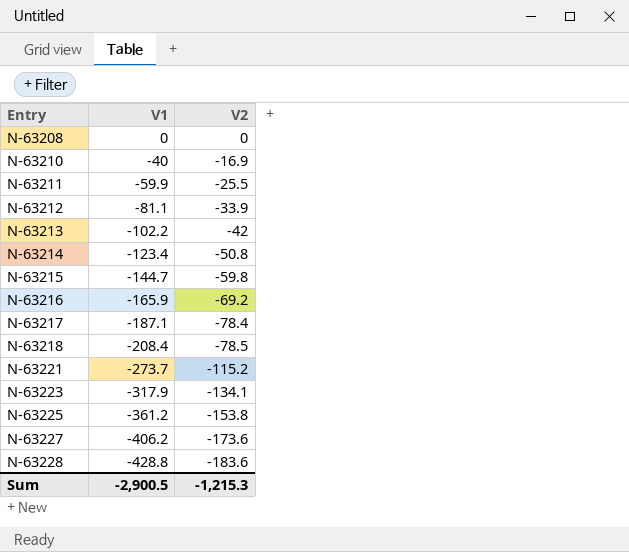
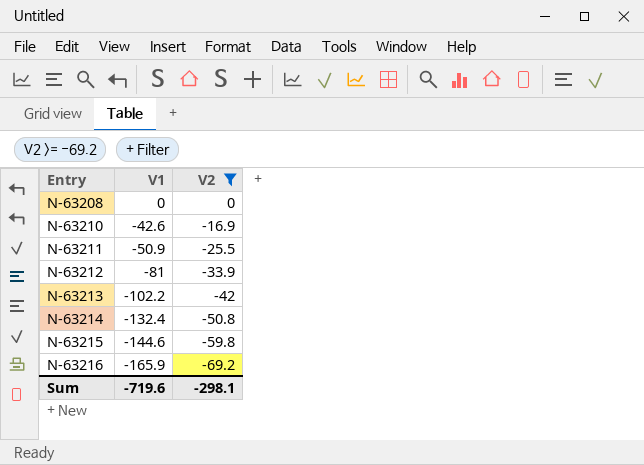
filter: none -> V2 >= -69.2
N-63210 | V1: -40 -> -42.6
N-63211 | V1: -59.9 -> -50.9
N-63212 | V1: -81.1 -> -81
N-63214 | V1: -123.4 -> -132.4
N-63215 | V1: -144.7 -> -144.6
Sum | V1: -2,900.5 -> -719.6
Sum | V2: -1,215.3 -> -298.1

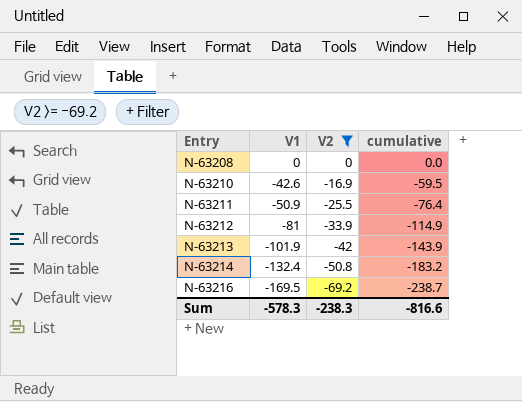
column cumulative | formula: none -> [V1] + [V2]
row N-63215: -144.6 | -59.8 -> none
N-63213 | V1: -102.2 -> -101.9
N-63216 | V1: -165.9 -> -169.5
Sum | V1: -719.6 -> -578.3
Sum | V2: -298.1 -> -238.3

